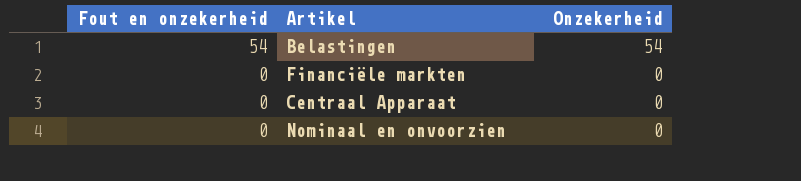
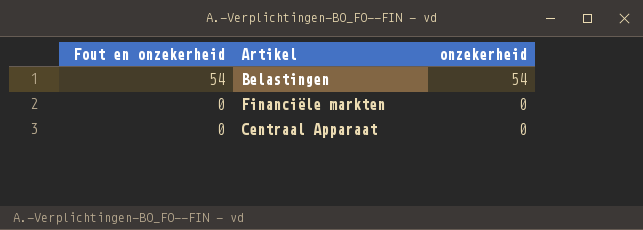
column name: Onzekerheid -> onzekerheid
row Nominaal en onvoorzien: 0 | 0 -> none

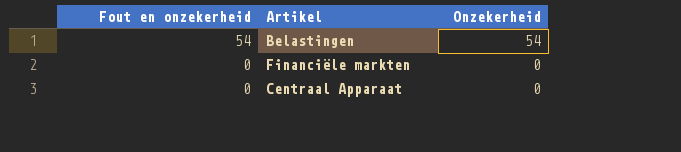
column name: onzekerheid -> Onzekerheid

